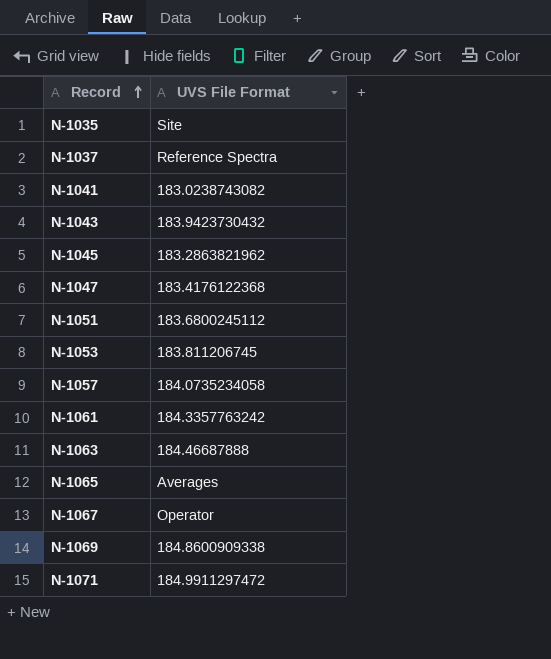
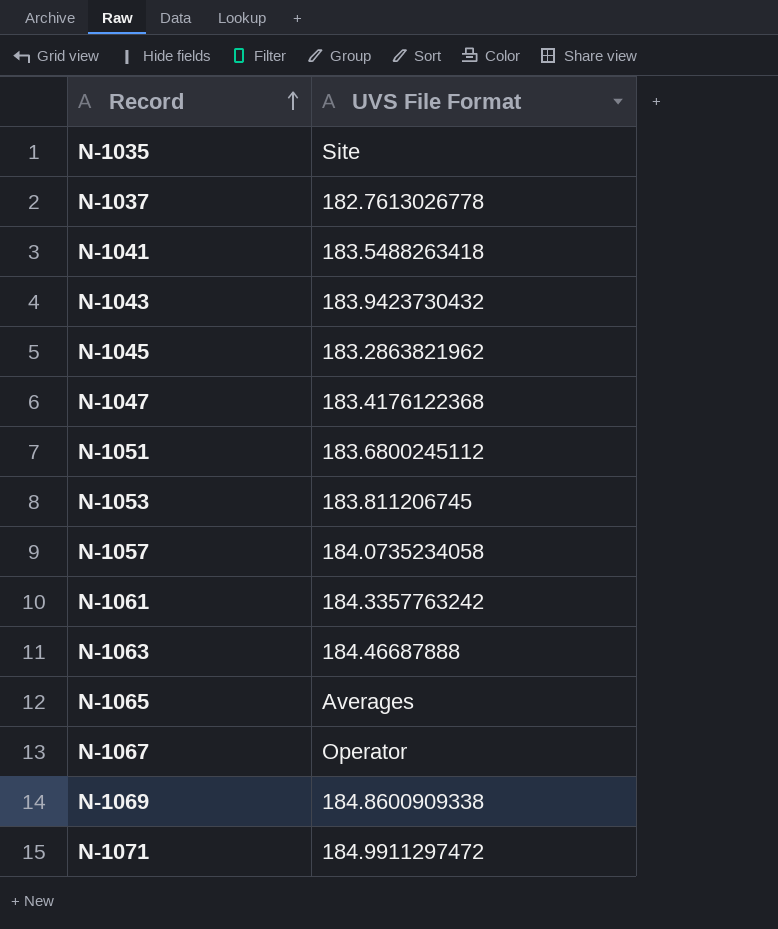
N-1037 | UVS File Format: Reference Spectra -> 182.7613026778
N-1041 | UVS File Format: 183.0238743082 -> 183.5488263418

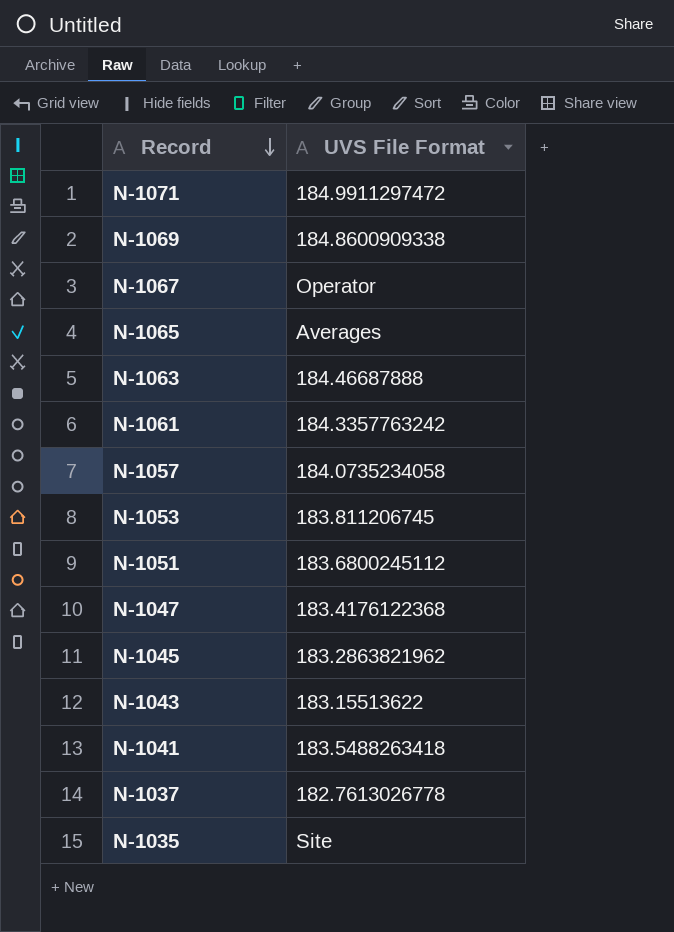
row order: Record ascending -> Record descending
N-1043 | UVS File Format: 183.9423730432 -> 183.15513622

